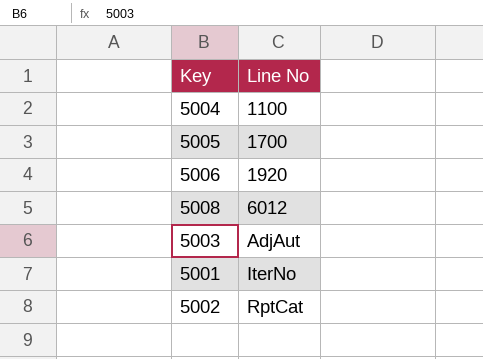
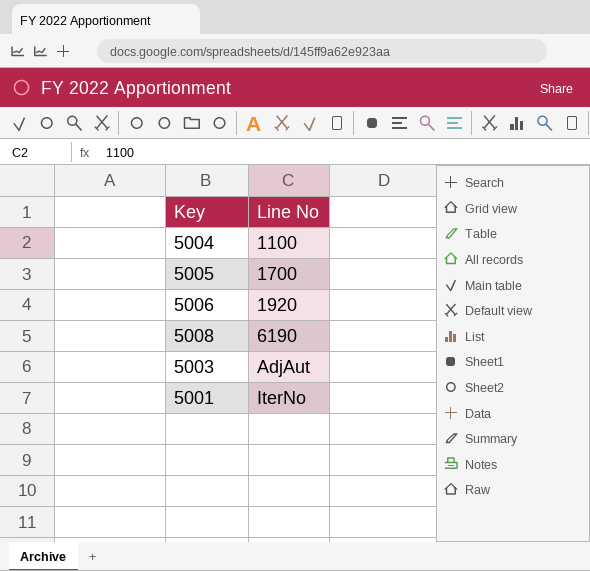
row 5002: RptCat -> none
5008 | Line No: 6012 -> 6190

